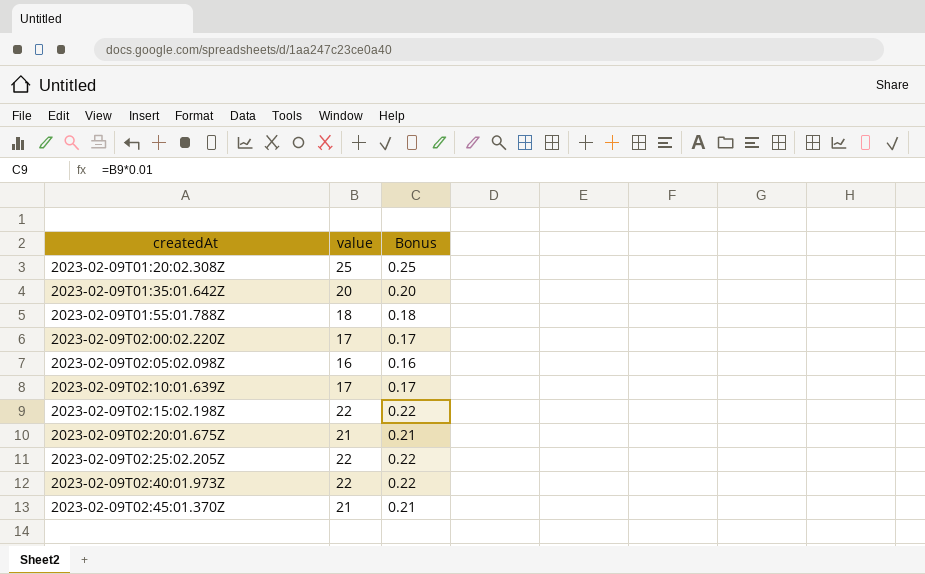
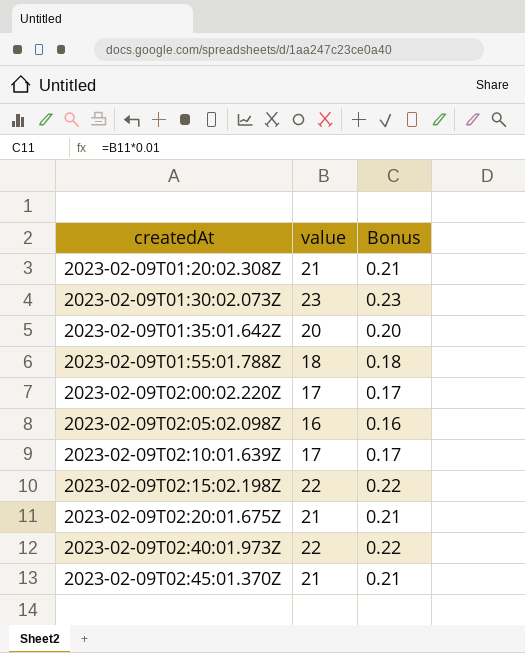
row 2023-02-09T02:25:02.205Z: 22 | 0.22 -> none
2023-02-09T01:20:02.308Z | value: 25 -> 21
2023-02-09T01:20:02.308Z | Bonus: 0.25 -> 0.21
row 2023-02-09T01:30:02.073Z: none -> 23 | 0.23

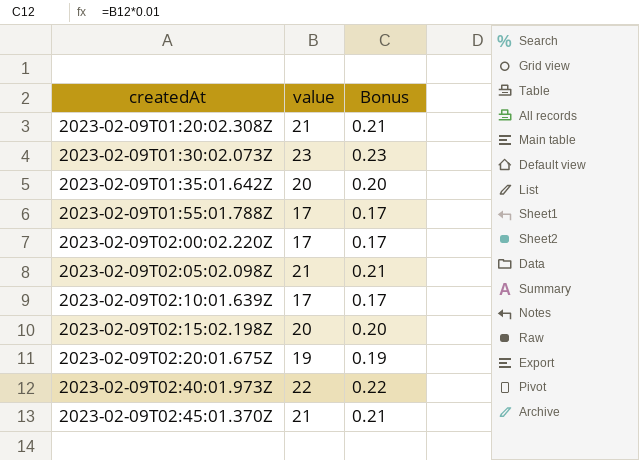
2023-02-09T01:55:01.788Z | value: 18 -> 17
2023-02-09T01:55:01.788Z | Bonus: 0.18 -> 0.17
2023-02-09T02:05:02.098Z | value: 16 -> 21
2023-02-09T02:05:02.098Z | Bonus: 0.16 -> 0.21
2023-02-09T02:15:02.198Z | value: 22 -> 20
2023-02-09T02:15:02.198Z | Bonus: 0.22 -> 0.20
2023-02-09T02:20:01.675Z | value: 21 -> 19
2023-02-09T02:20:01.675Z | Bonus: 0.21 -> 0.19

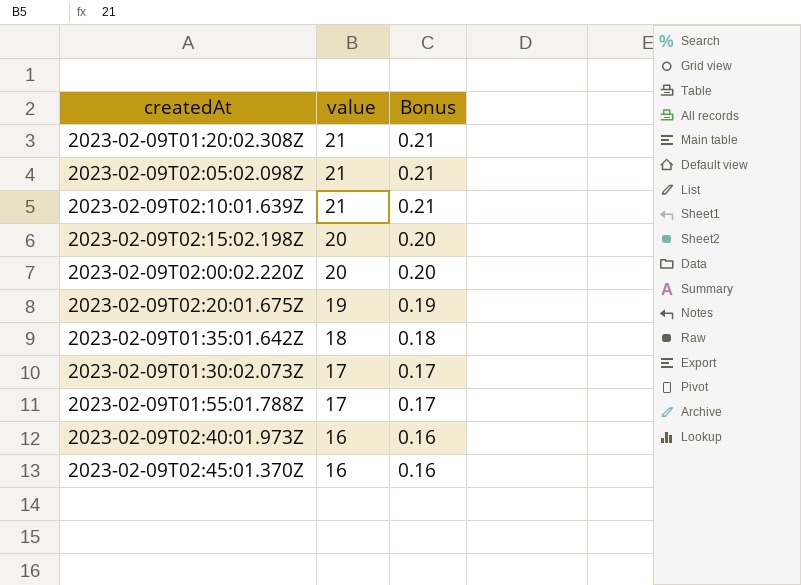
row order: createdAt ascending -> value descending
2023-02-09T02:10:01.639Z | value: 17 -> 21
2023-02-09T02:10:01.639Z | Bonus: 0.17 -> 0.21
2023-02-09T02:00:02.220Z | value: 17 -> 20
2023-02-09T02:00:02.220Z | Bonus: 0.17 -> 0.20
2023-02-09T01:35:01.642Z | value: 20 -> 18
2023-02-09T01:35:01.642Z | Bonus: 0.20 -> 0.18
2023-02-09T01:30:02.073Z | value: 23 -> 17
2023-02-09T01:30:02.073Z | Bonus: 0.23 -> 0.17
2023-02-09T02:40:01.973Z | value: 22 -> 16
2023-02-09T02:40:01.973Z | Bonus: 0.22 -> 0.16
2023-02-09T02:45:01.370Z | value: 21 -> 16
2023-02-09T02:45:01.370Z | Bonus: 0.21 -> 0.16

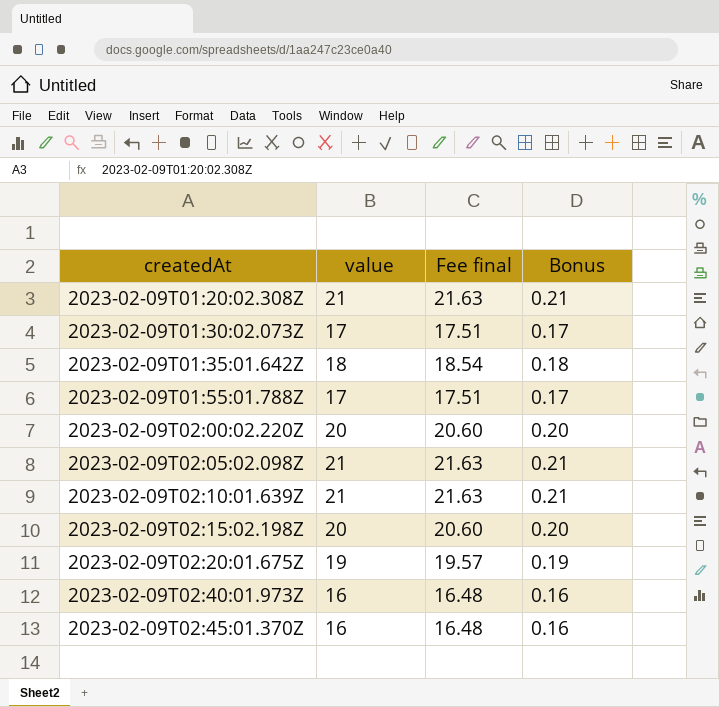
row order: value descending -> createdAt ascending
column Fee final | formula: none -> [value] * 1.03

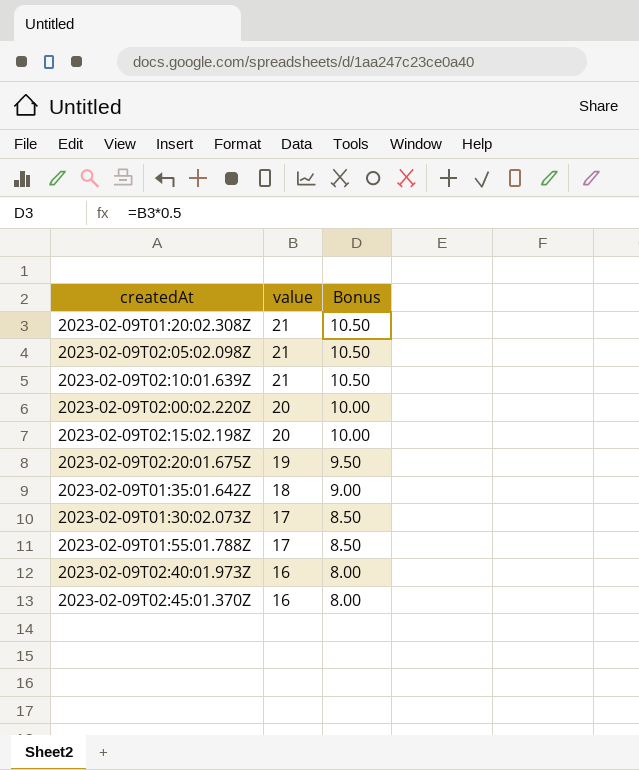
row order: createdAt ascending -> value descending
column Fee final | formula: [value] * 1.03 -> none
column Bonus | formula: [value] * 0.01 -> [value] * 0.5

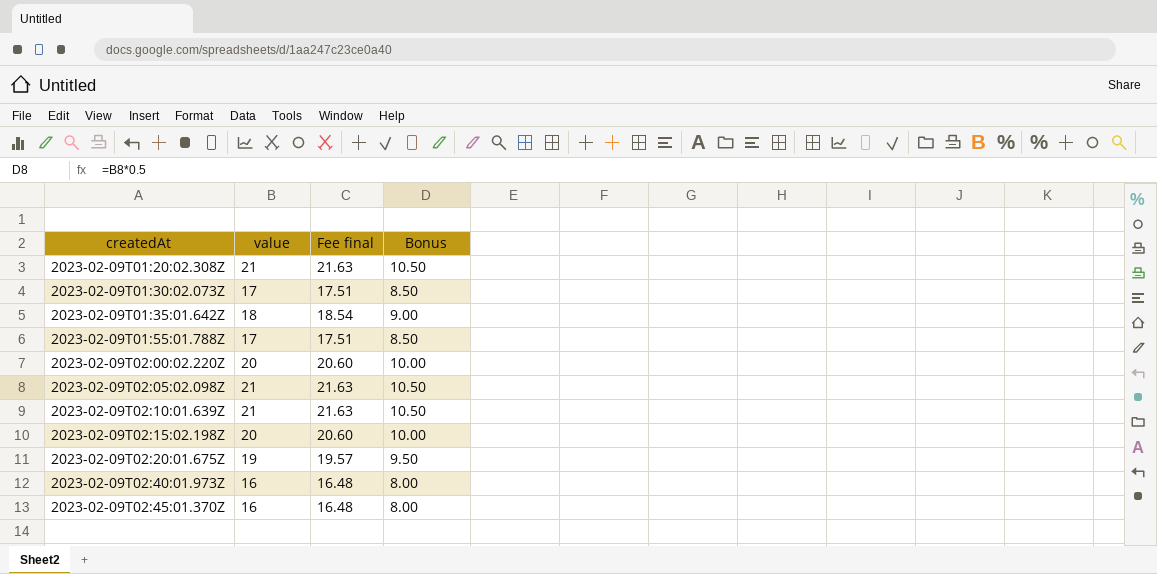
row order: value descending -> createdAt ascending
column Fee final | formula: none -> [value] * 1.03

